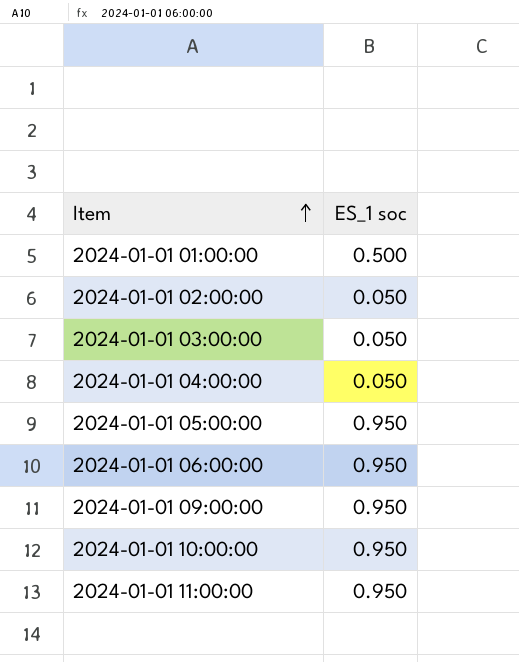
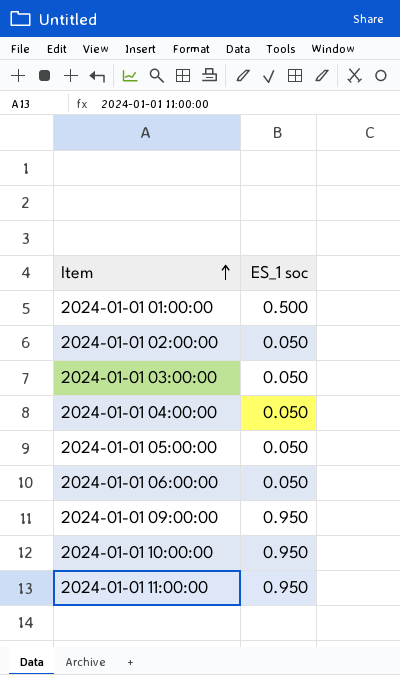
2024-01-01 05:00:00 | ES_1 soc: 0.950 -> 0.050
2024-01-01 06:00:00 | ES_1 soc: 0.950 -> 0.050

